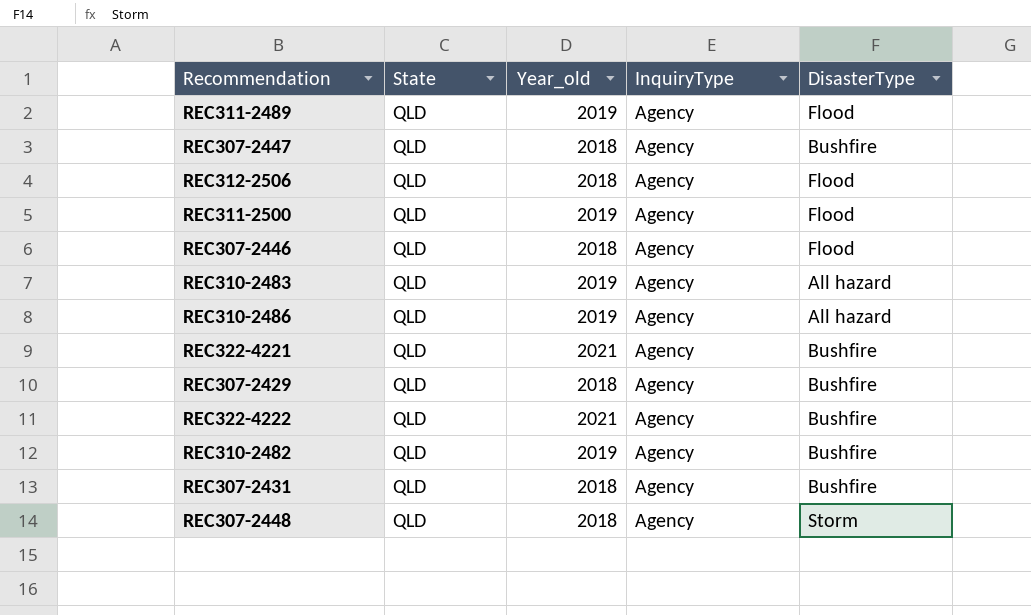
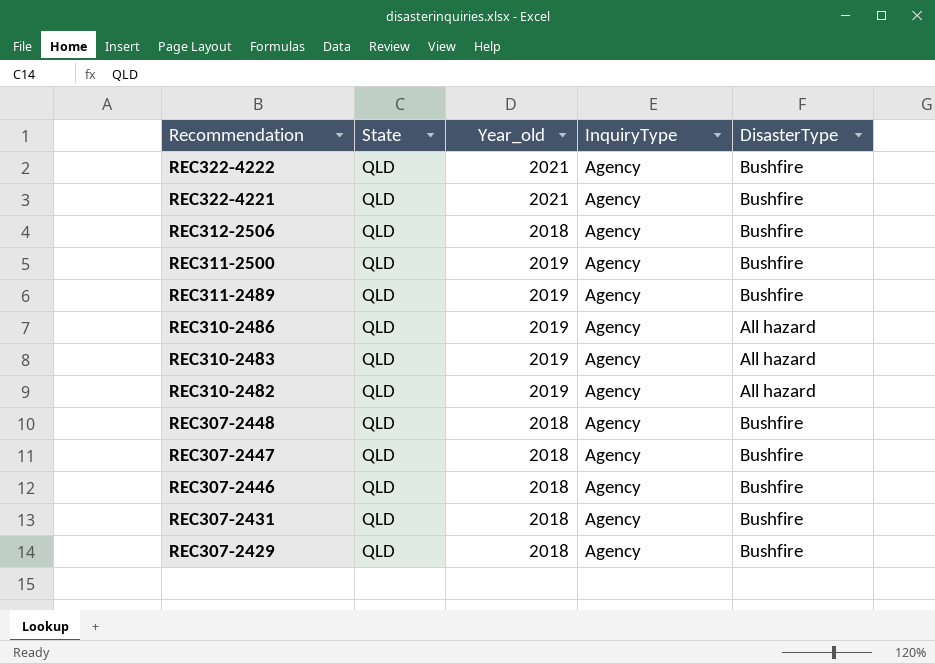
row order: none -> Recommendation descending
REC312-2506 | DisasterType: Flood -> Bushfire
REC311-2500 | DisasterType: Flood -> Bushfire
REC311-2489 | DisasterType: Flood -> Bushfire
REC310-2482 | DisasterType: Bushfire -> All hazard
REC307-2448 | DisasterType: Storm -> Bushfire
REC307-2446 | DisasterType: Flood -> Bushfire

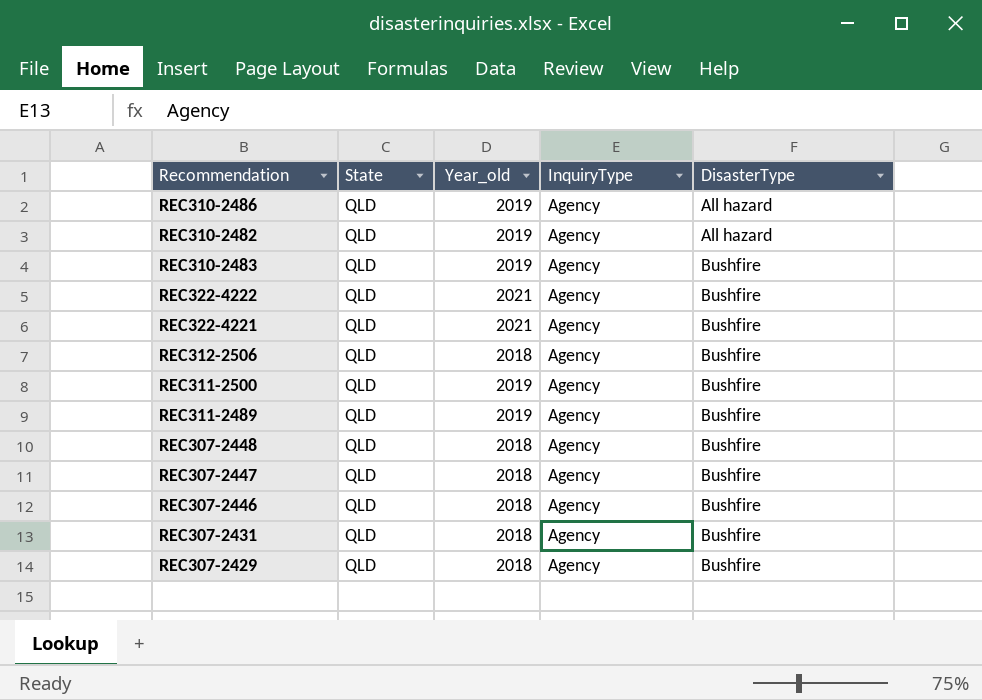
row order: Recommendation descending -> DisasterType ascending
REC310-2483 | DisasterType: All hazard -> Bushfire

